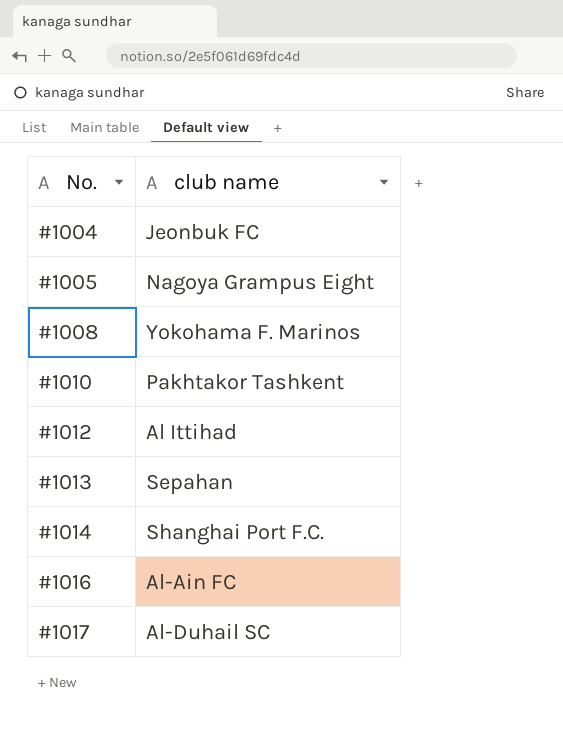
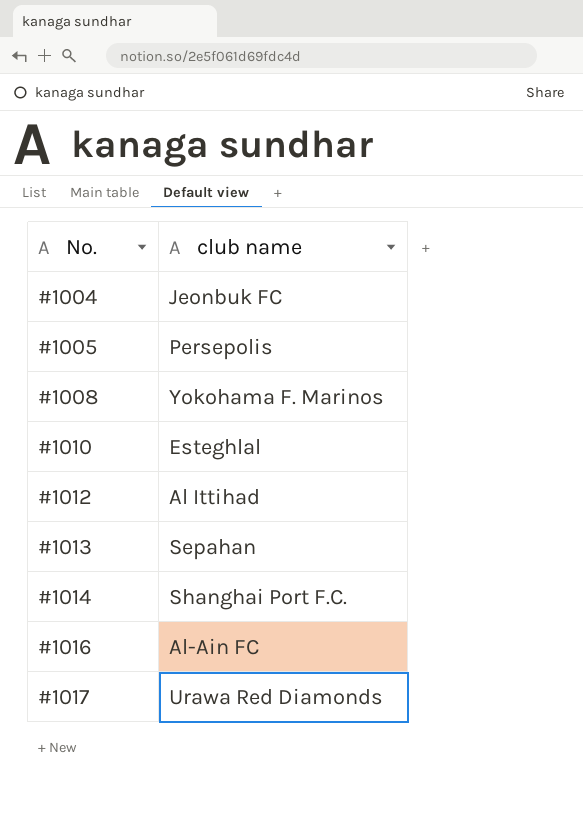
#1005 | club name: Nagoya Grampus Eight -> Persepolis
#1010 | club name: Pakhtakor Tashkent -> Esteghlal
#1017 | club name: Al-Duhail SC -> Urawa Red Diamonds

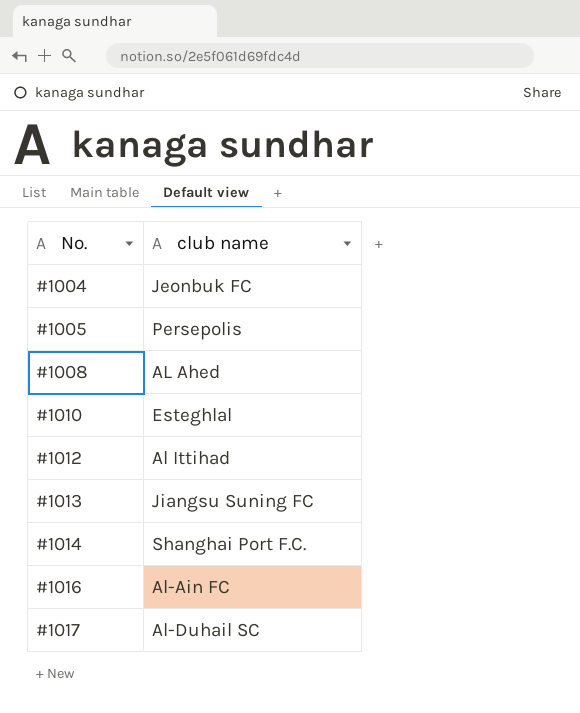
#1008 | club name: Yokohama F. Marinos -> AL Ahed
#1013 | club name: Sepahan -> Jiangsu Suning FC
#1017 | club name: Urawa Red Diamonds -> Al-Duhail SC

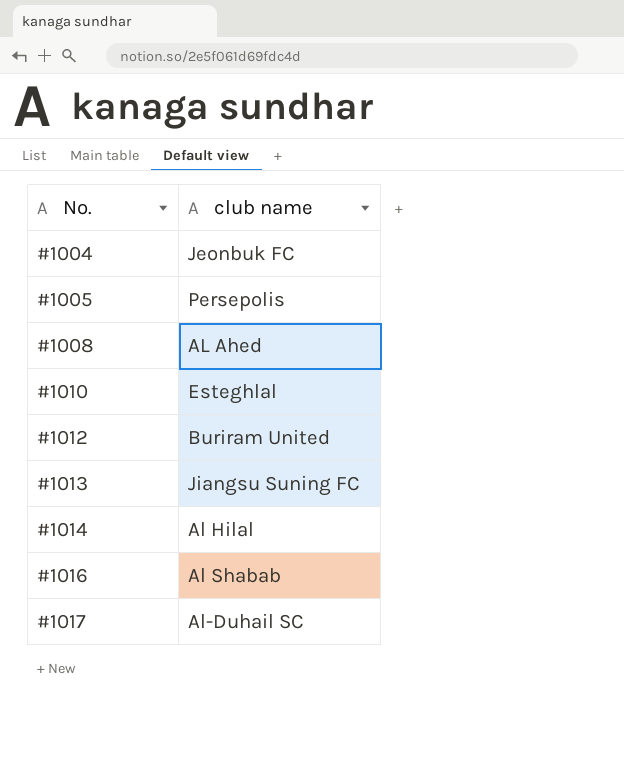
#1012 | club name: Al Ittihad -> Buriram United
#1014 | club name: Shanghai Port F.C. -> Al Hilal
#1016 | club name: Al-Ain FC -> Al Shabab

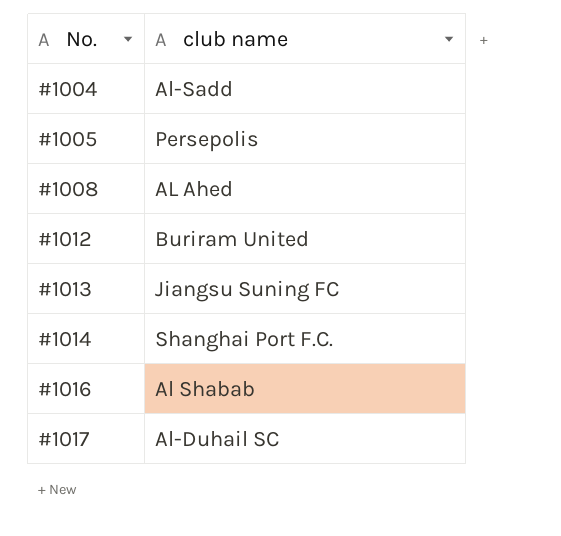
row #1010: Esteghlal -> none
#1004 | club name: Jeonbuk FC -> Al-Sadd
#1014 | club name: Al Hilal -> Shanghai Port F.C.

